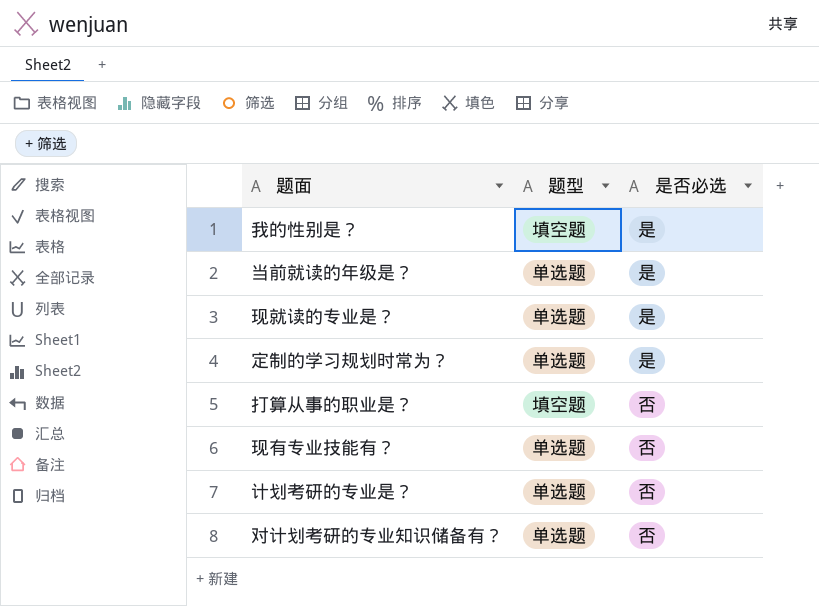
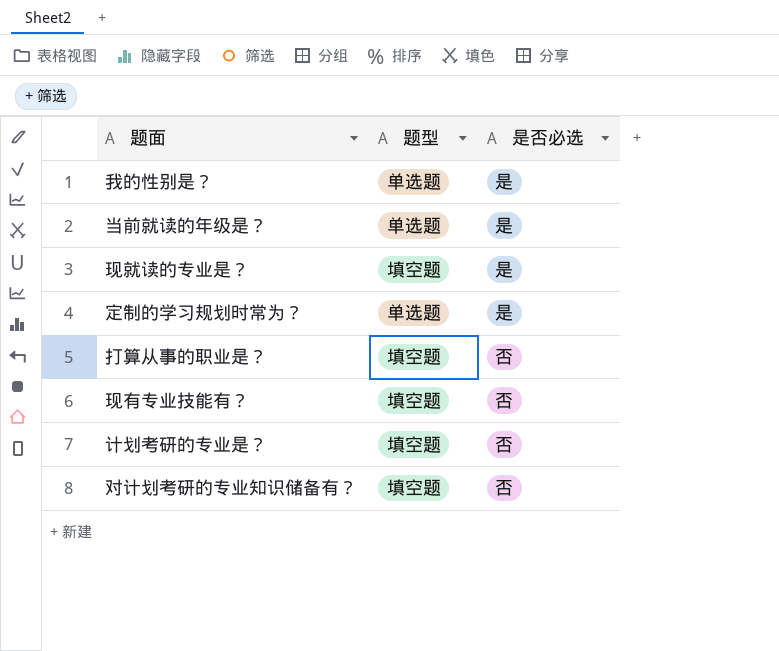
我的性别是？ | 题型: 填空题 -> 单选题
现就读的专业是？ | 题型: 单选题 -> 填空题
现有专业技能有？ | 题型: 单选题 -> 填空题
计划考研的专业是？ | 题型: 单选题 -> 填空题
对计划考研的专业知识储备有？ | 题型: 单选题 -> 填空题

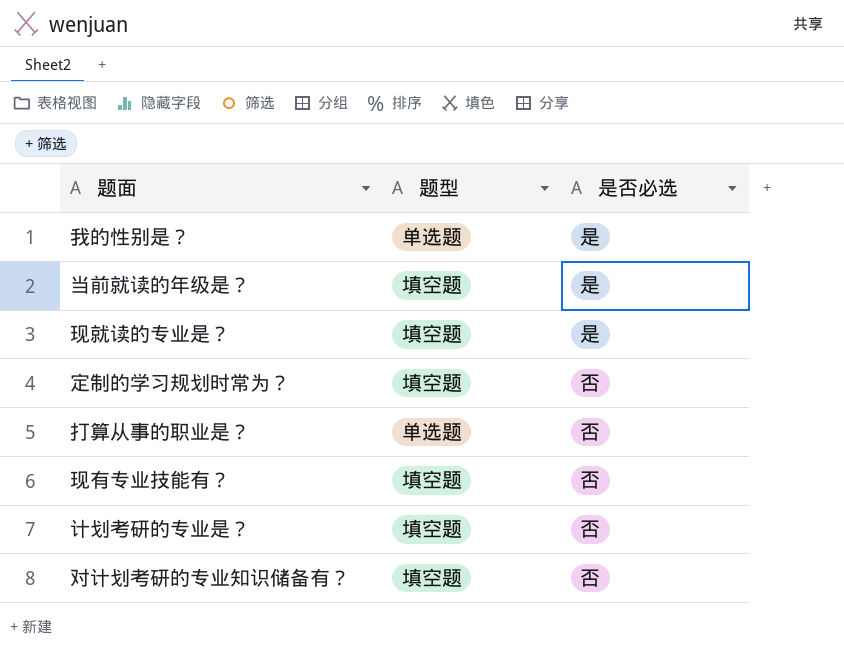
当前就读的年级是？ | 题型: 单选题 -> 填空题
定制的学习规划时常为？ | 题型: 单选题 -> 填空题
定制的学习规划时常为？ | 是否必选: 是 -> 否
打算从事的职业是？ | 题型: 填空题 -> 单选题

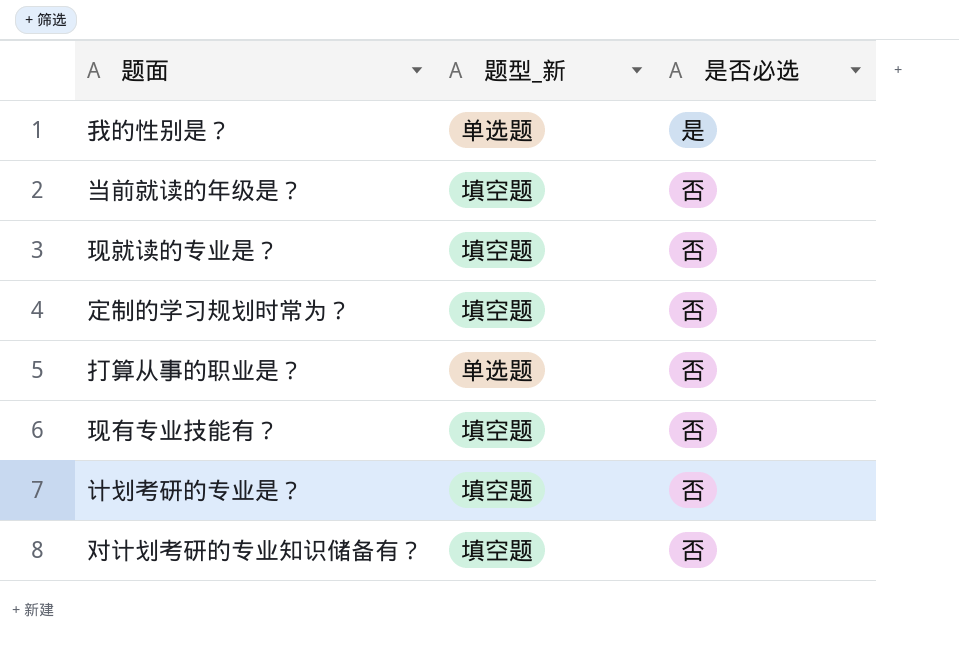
column name: 题型 -> 题型_新
当前就读的年级是？ | 是否必选: 是 -> 否
现就读的专业是？ | 是否必选: 是 -> 否

